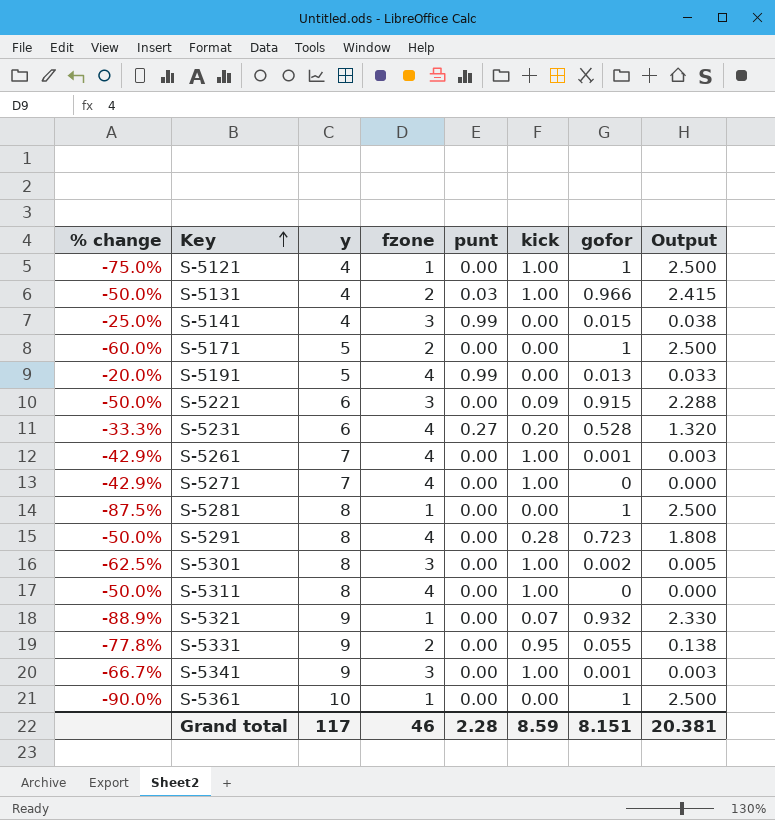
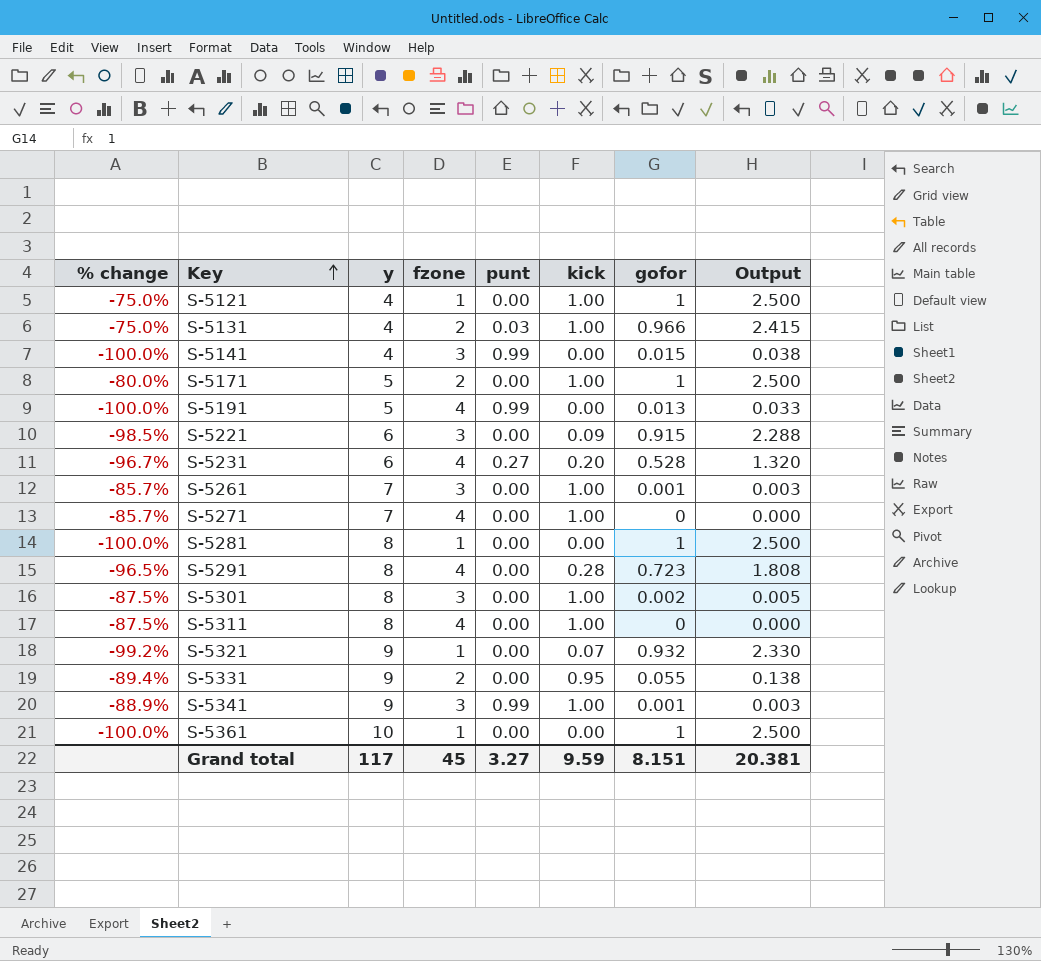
column % change | formula: ([fzone] - [y]) / [y] -> ([kick] - [y]) / [y]
S-5171 | kick: 0.00 -> 1.00
S-5261 | fzone: 4 -> 3
S-5341 | punt: 0.00 -> 0.99
Grand total | fzone: 46 -> 45
Grand total | punt: 2.28 -> 3.27
Grand total | kick: 8.59 -> 9.59

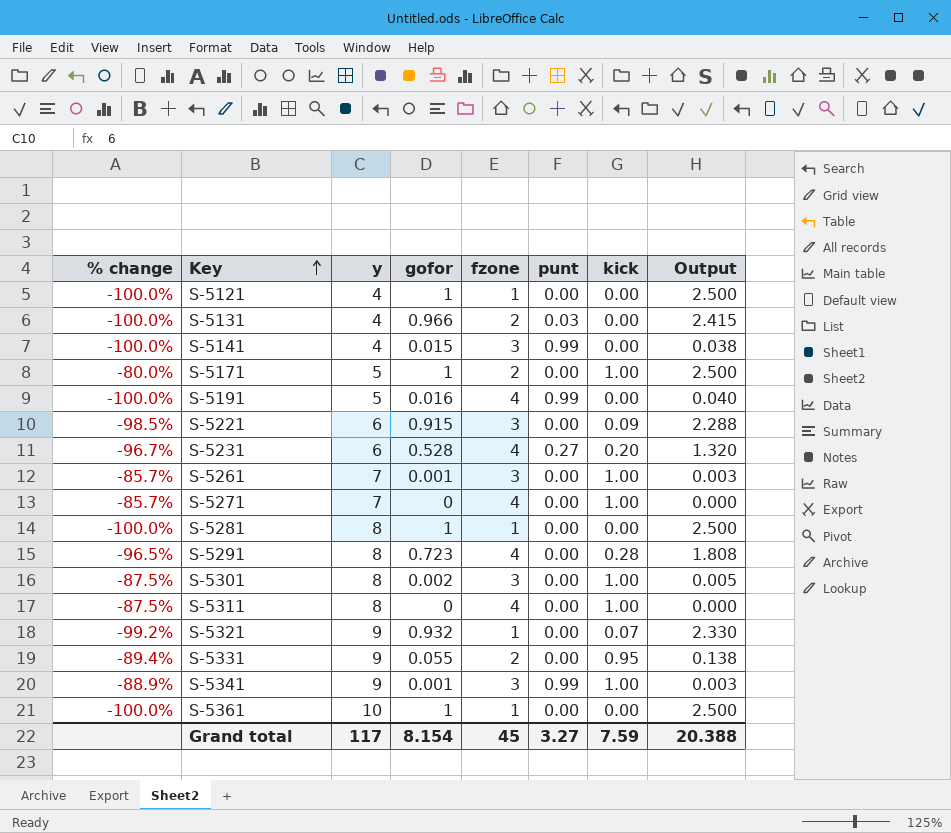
column gofor | position: 7 -> 4
S-5121 | % change: -75.0% -> -100.0%
S-5121 | kick: 1.00 -> 0.00
S-5131 | % change: -75.0% -> -100.0%
S-5131 | kick: 1.00 -> 0.00
S-5191 | gofor: 0.013 -> 0.016
S-5191 | Output: 0.033 -> 0.040
Grand total | gofor: 8.151 -> 8.154
Grand total | kick: 9.59 -> 7.59
Grand total | Output: 20.381 -> 20.388

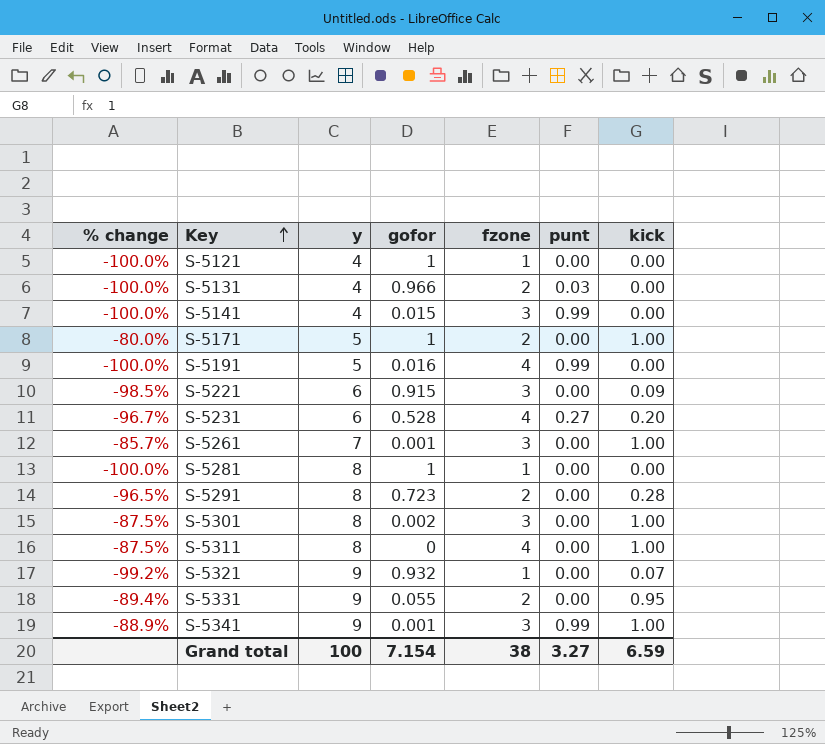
column Output | formula: [gofor] * 2.5 -> none
row S-5271: -85.7% | 7 | 0 | 4 | 0.00 | 1.00 | 0.000 -> none
row S-5361: -100.0% | 10 | 1 | 1 | 0.00 | 0.00 | 2.500 -> none
S-5291 | fzone: 4 -> 2
Grand total | y: 117 -> 100
Grand total | gofor: 8.154 -> 7.154
Grand total | fzone: 45 -> 38
Grand total | kick: 7.59 -> 6.59

